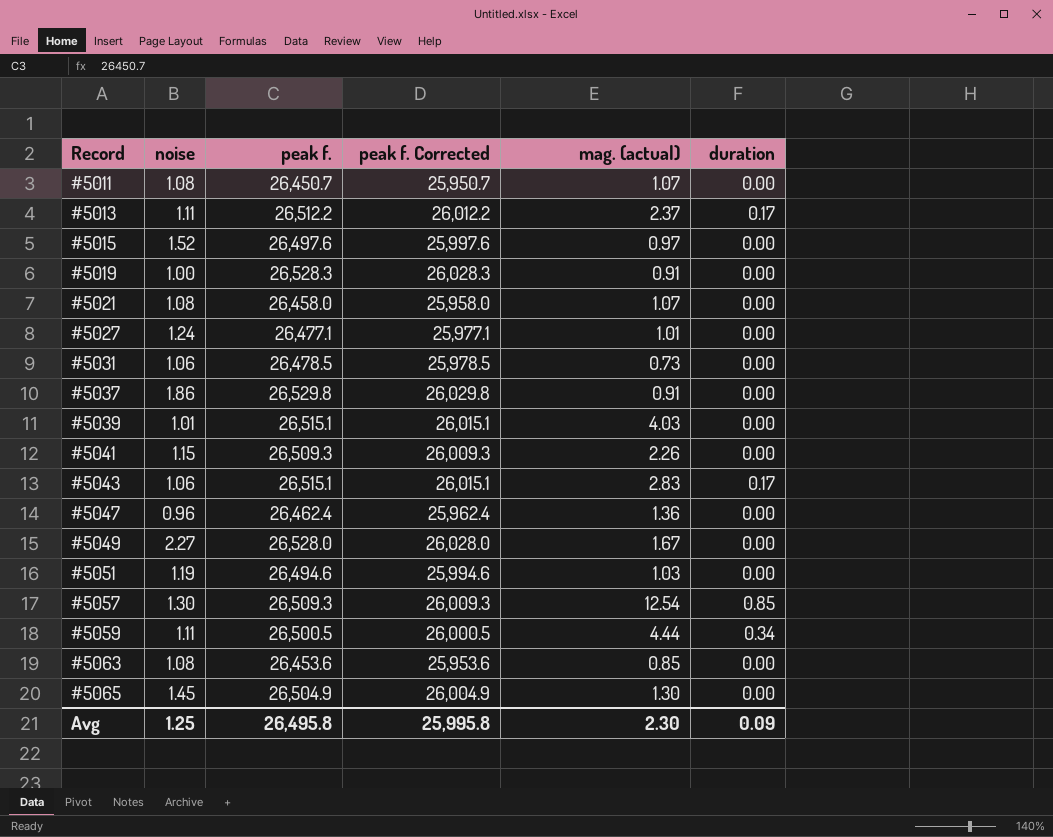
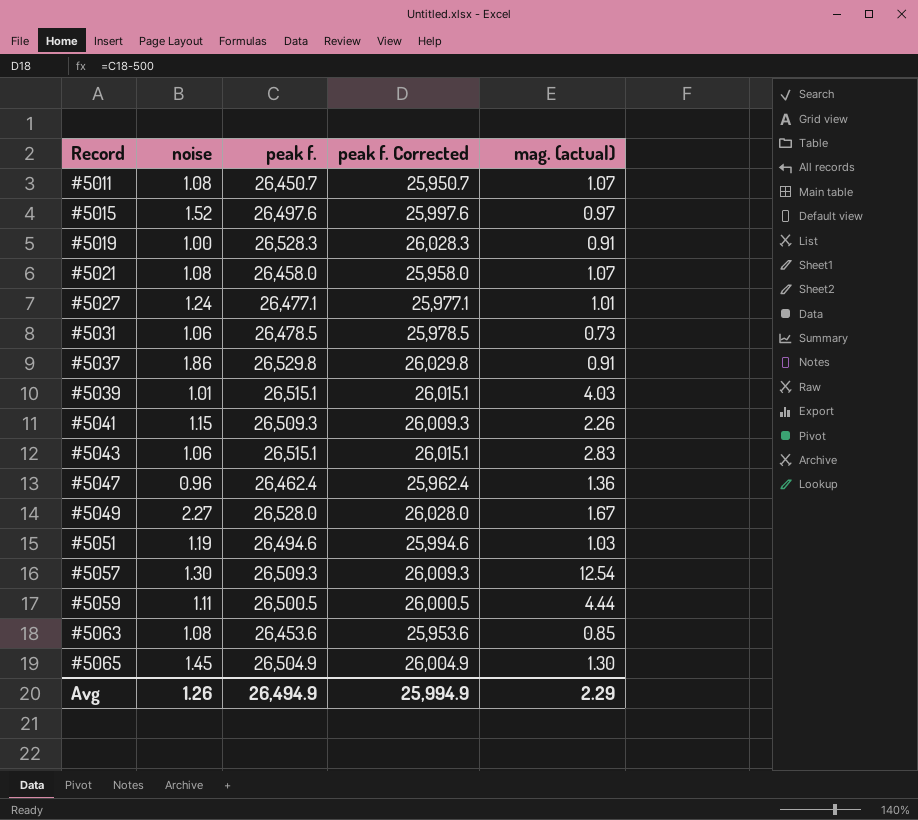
column duration | position: 6 -> none
row #5013: 1.11 | 26,512.2 | 26,012.2 | 2.37 | 0.17 -> none
Avg | noise: 1.25 -> 1.26
Avg | peak f.: 26,495.8 -> 26,494.9
Avg | peak f. Corrected: 25,995.8 -> 25,994.9
Avg | mag. (actual): 2.30 -> 2.29

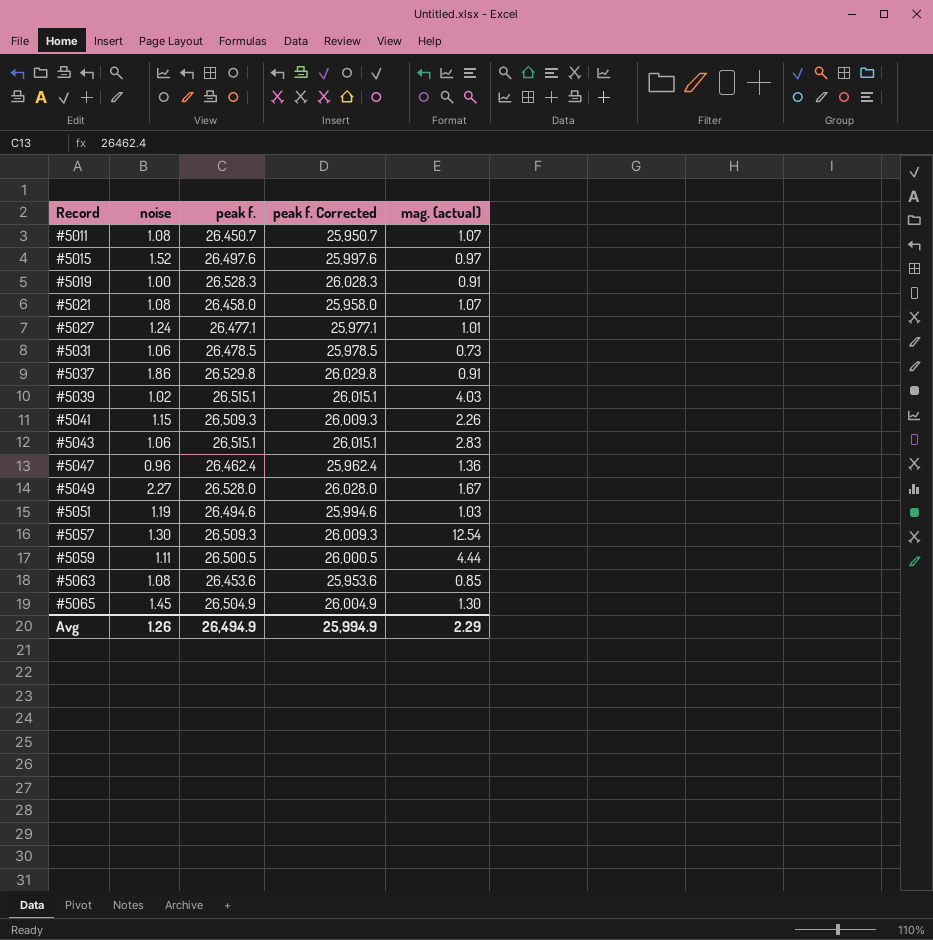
#5039 | noise: 1.01 -> 1.02

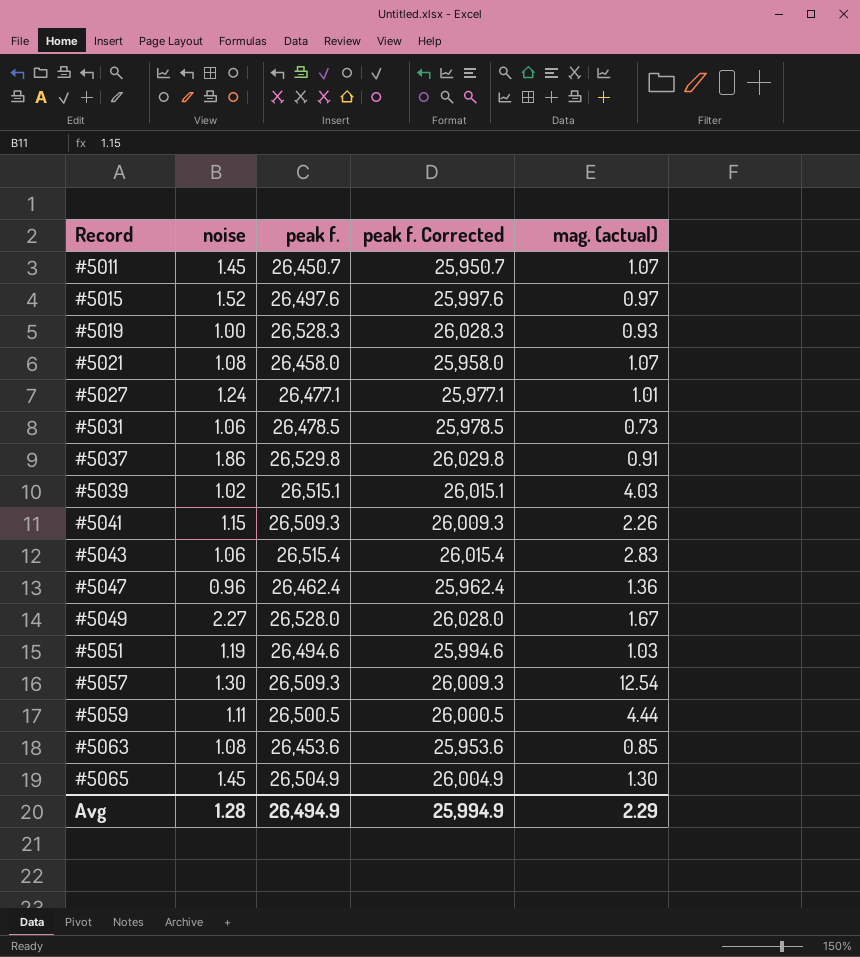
#5011 | noise: 1.08 -> 1.45
#5019 | mag. (actual): 0.91 -> 0.93
#5043 | peak f.: 26,515.1 -> 26,515.4
#5043 | peak f. Corrected: 26,015.1 -> 26,015.4
Avg | noise: 1.26 -> 1.28

